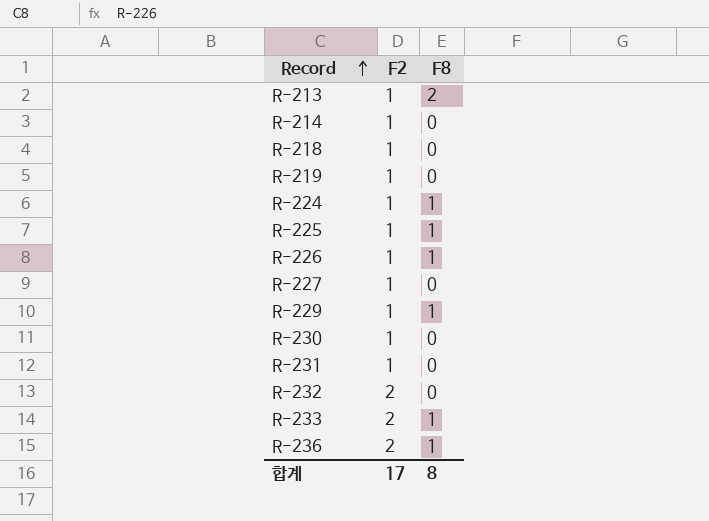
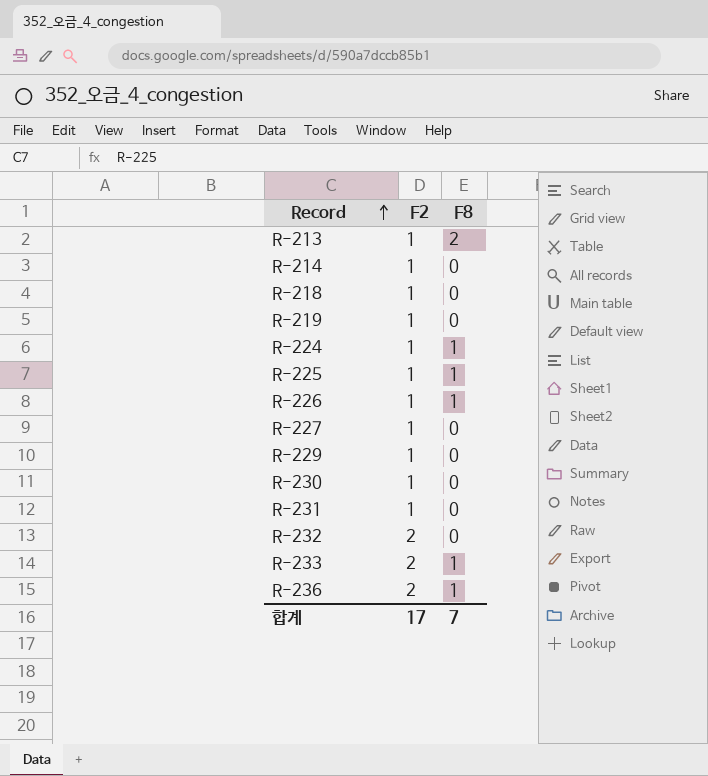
R-229 | F8: 1 -> 0
합계 | F8: 8 -> 7

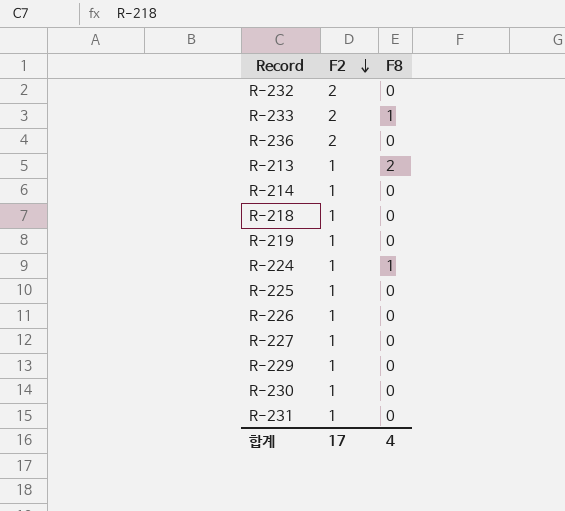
row order: Record ascending -> F2 descending
R-236 | F8: 1 -> 0
R-225 | F8: 1 -> 0
R-226 | F8: 1 -> 0
합계 | F8: 7 -> 4

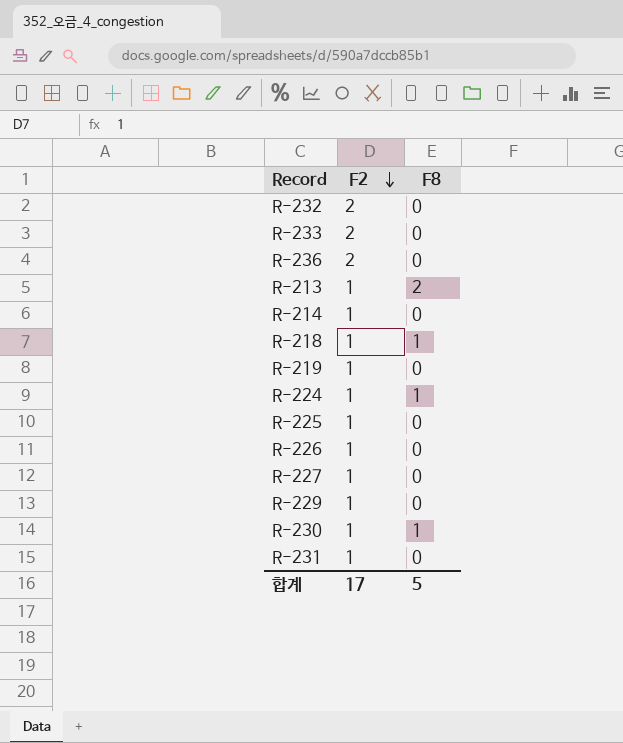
R-233 | F8: 1 -> 0
R-218 | F8: 0 -> 1
R-230 | F8: 0 -> 1
합계 | F8: 4 -> 5

